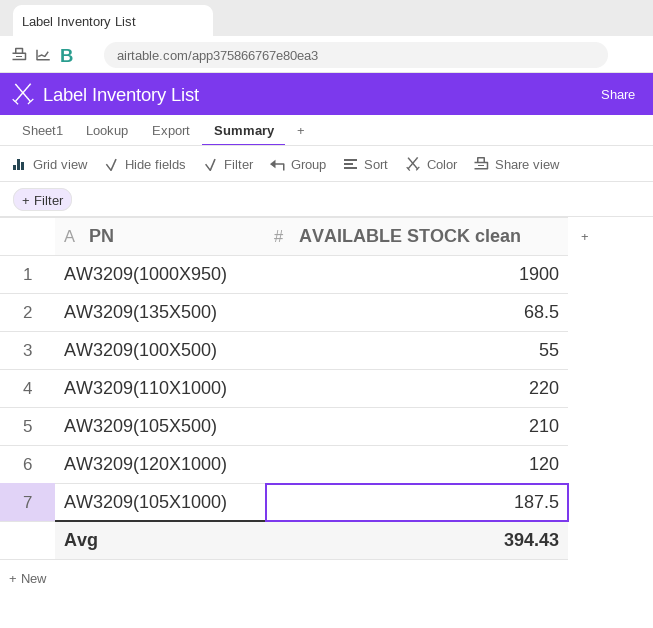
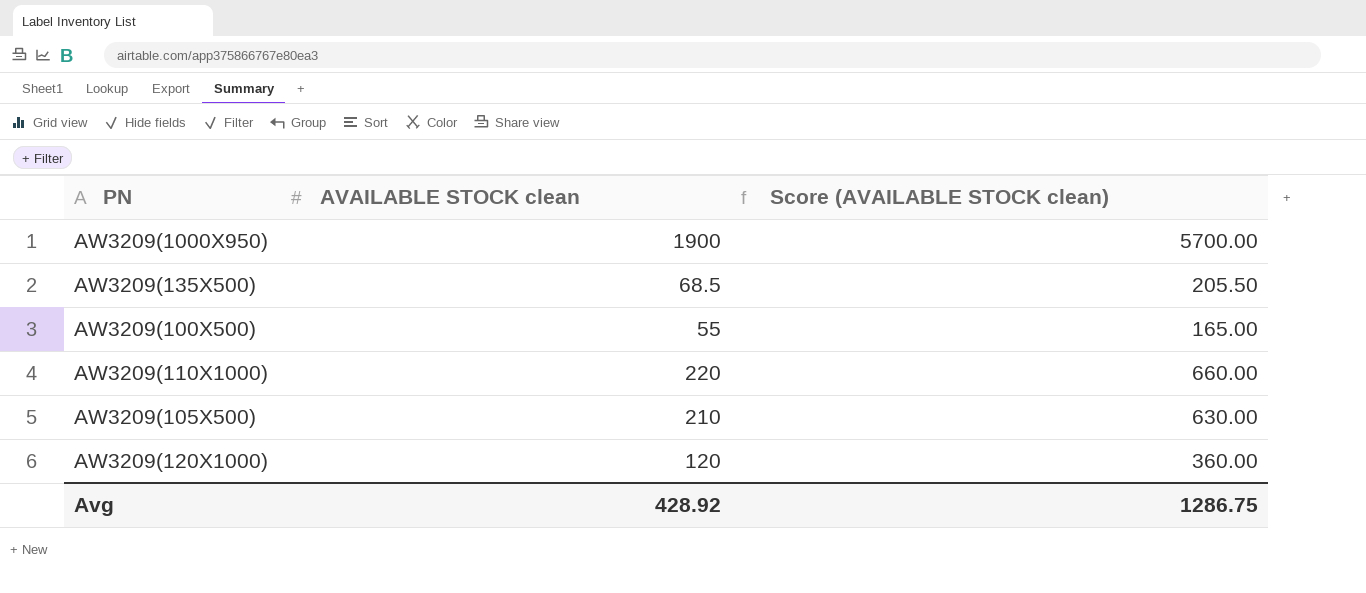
column Score (AVAILABLE STOCK clean) | formula: none -> [AVAILABLE STOCK clean] * 3
row AW3209(105X1000): 187.5 -> none
Avg | AVAILABLE STOCK clean: 394.43 -> 428.92

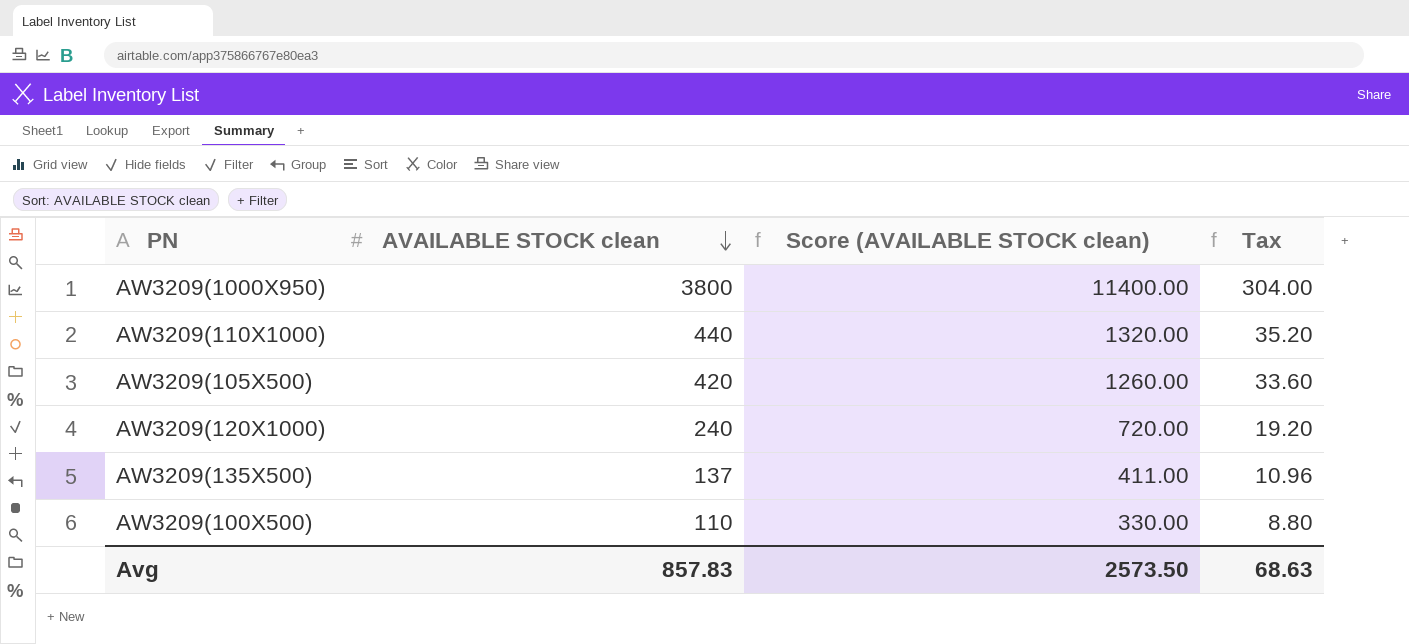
row order: none -> AVAILABLE STOCK clean descending
column Tax | formula: none -> [AVAILABLE STOCK clean] * 0.08
AW3209(1000X950) | AVAILABLE STOCK clean: 1900 -> 3800
AW3209(1000X950) | Score (AVAILABLE STOCK clean): 5700.00 -> 11400.00
AW3209(110X1000) | AVAILABLE STOCK clean: 220 -> 440
AW3209(110X1000) | Score (AVAILABLE STOCK clean): 660.00 -> 1320.00
AW3209(105X500) | AVAILABLE STOCK clean: 210 -> 420
AW3209(105X500) | Score (AVAILABLE STOCK clean): 630.00 -> 1260.00
AW3209(120X1000) | AVAILABLE STOCK clean: 120 -> 240
AW3209(120X1000) | Score (AVAILABLE STOCK clean): 360.00 -> 720.00
AW3209(135X500) | AVAILABLE STOCK clean: 68.5 -> 137
AW3209(135X500) | Score (AVAILABLE STOCK clean): 205.50 -> 411.00
AW3209(100X500) | AVAILABLE STOCK clean: 55 -> 110
AW3209(100X500) | Score (AVAILABLE STOCK clean): 165.00 -> 330.00
Avg | AVAILABLE STOCK clean: 428.92 -> 857.83
Avg | Score (AVAILABLE STOCK clean): 1286.75 -> 2573.50

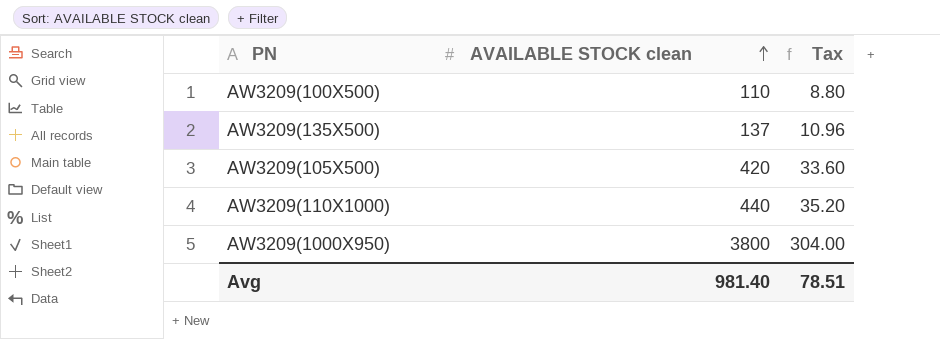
row order: AVAILABLE STOCK clean descending -> AVAILABLE STOCK clean ascending
column Score (AVAILABLE STOCK clean) | formula: [AVAILABLE STOCK clean] * 3 -> none
row AW3209(120X1000): 240 | 720.00 | 19.20 -> none
Avg | AVAILABLE STOCK clean: 857.83 -> 981.40
Avg | Tax: 68.63 -> 78.51

